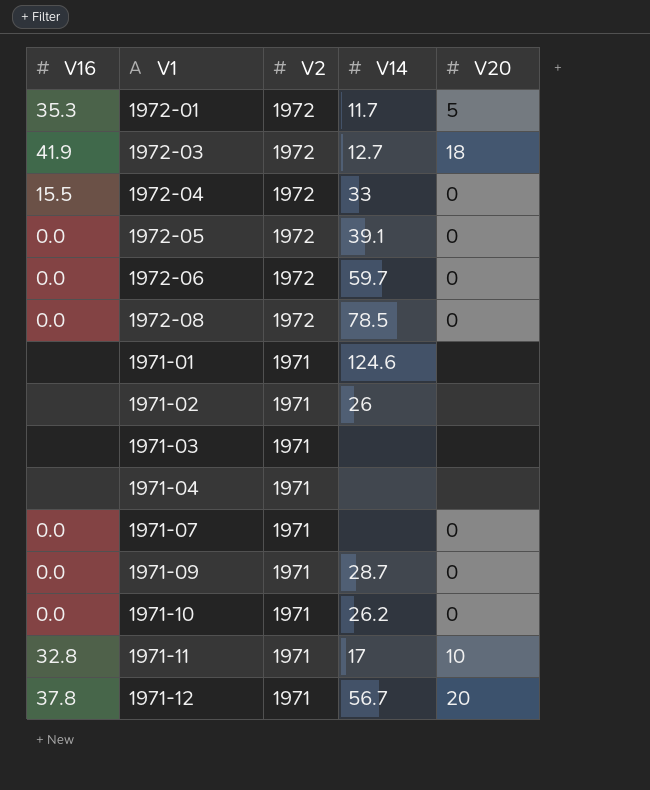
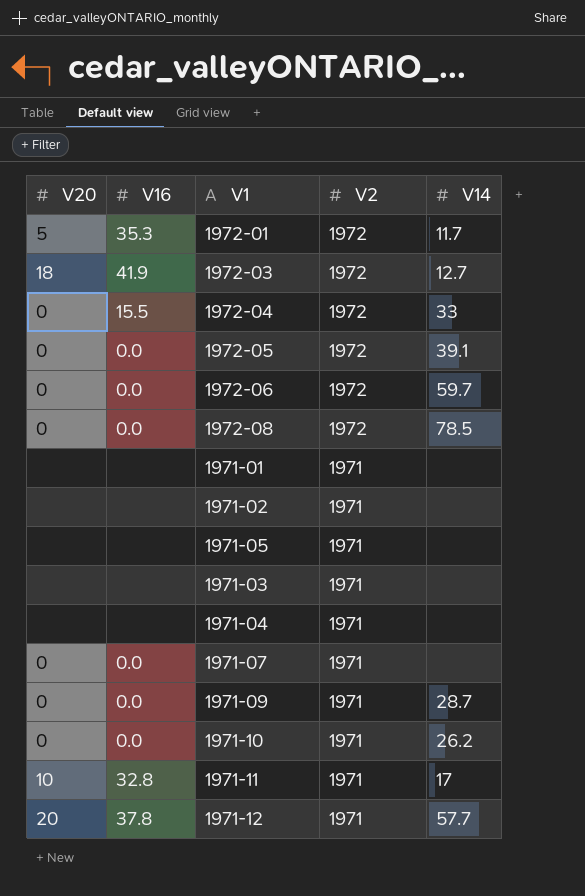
column V20 | position: 5 -> 1
1971-01 | V14: 124.6 -> none
1971-02 | V14: 26 -> none
row 1971-05: none -> none | none | 1971 | none
1971-12 | V14: 56.7 -> 57.7

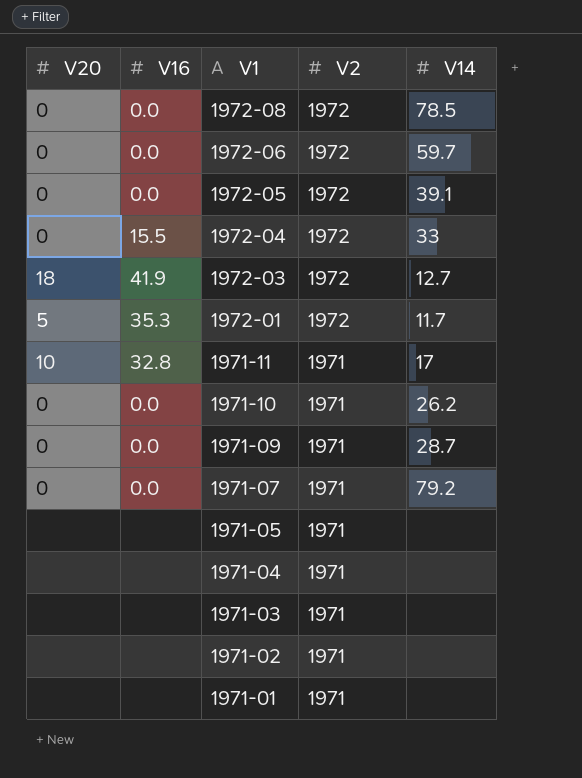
row order: V2 descending -> V1 descending
row 1971-12: 20 | 37.8 | 1971 | 57.7 -> none
1971-07 | V14: none -> 79.2

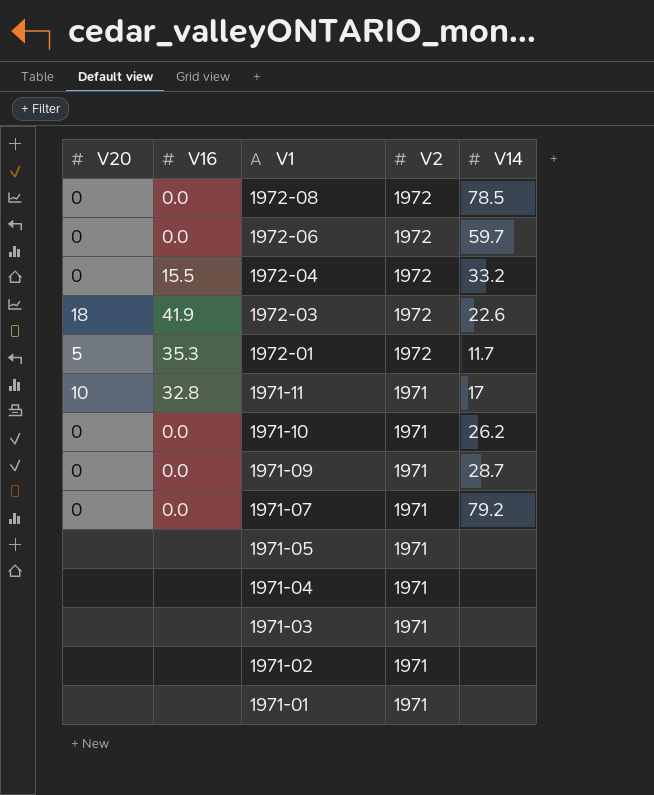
row 1972-05: 0 | 0.0 | 1972 | 39.1 -> none
1972-04 | V14: 33 -> 33.2
1972-03 | V14: 12.7 -> 22.6

